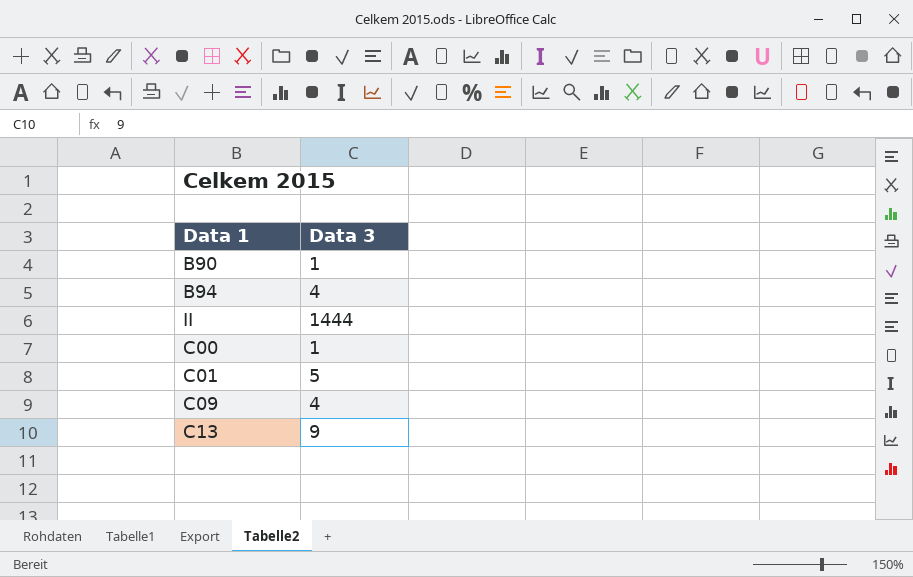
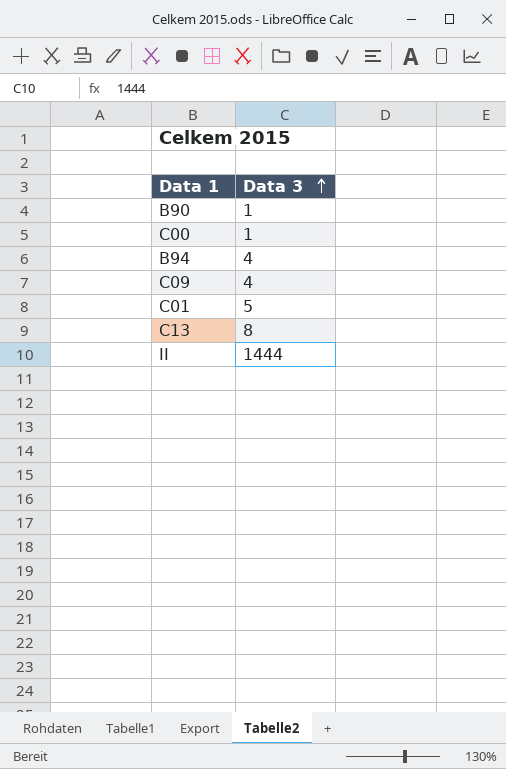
row order: none -> Data 3 ascending
C13 | Data 3: 9 -> 8

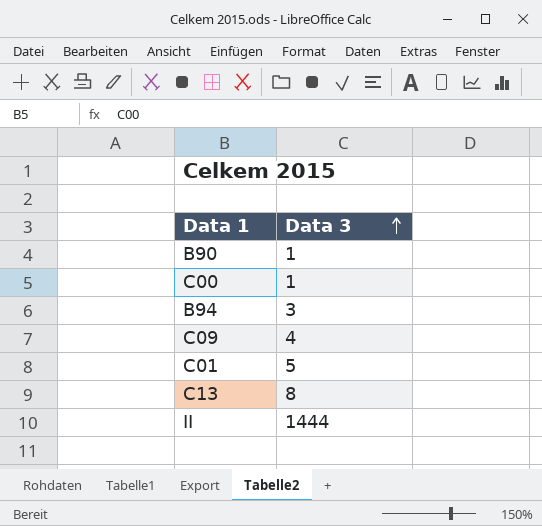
B94 | Data 3: 4 -> 3

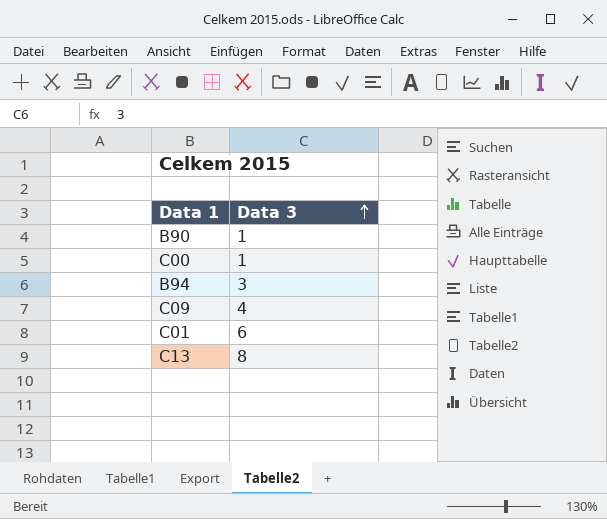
row II: 1444 -> none
C01 | Data 3: 5 -> 6

